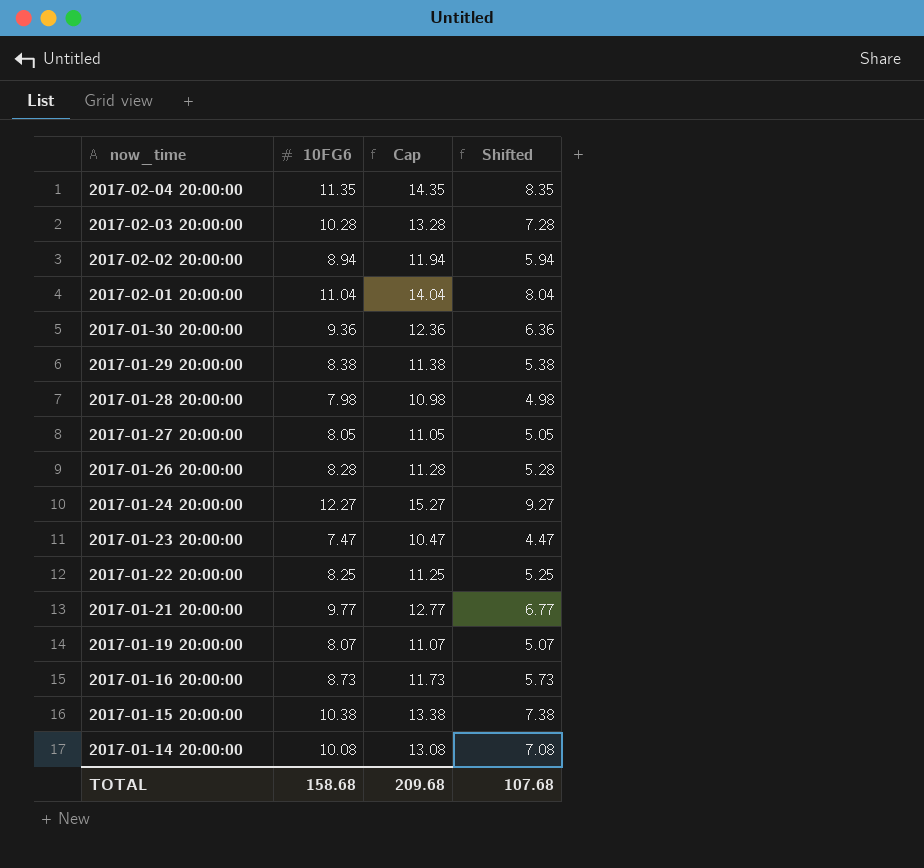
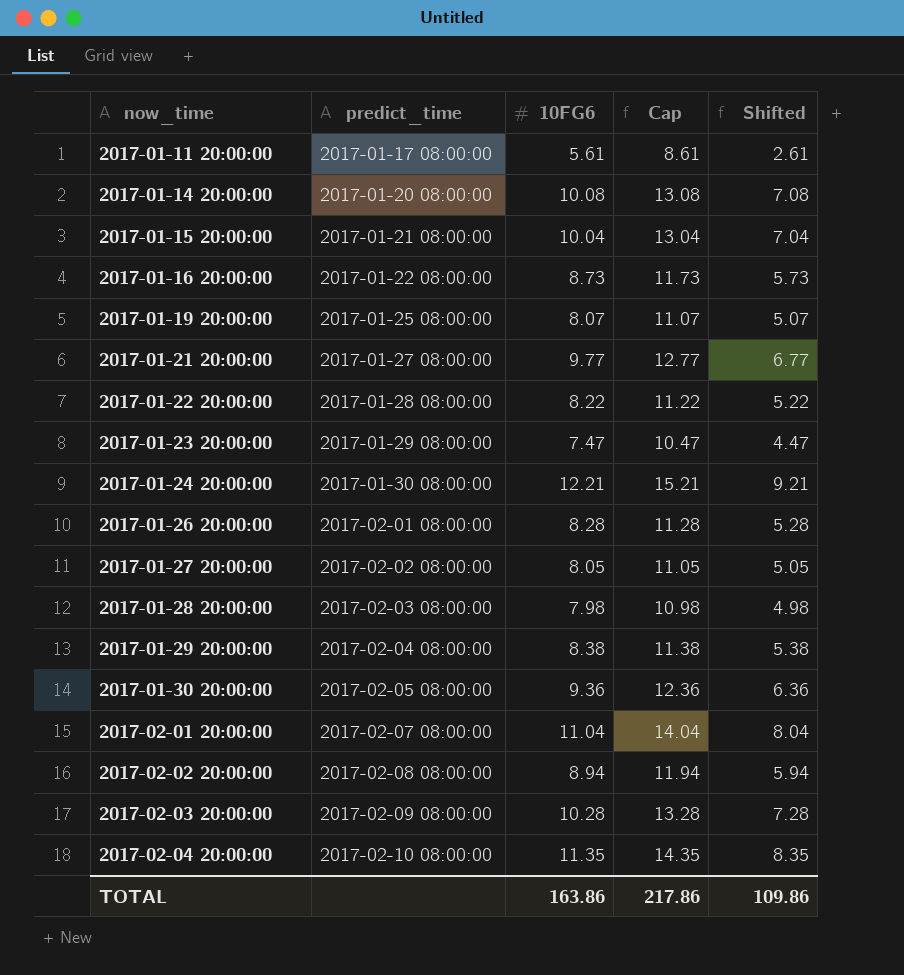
row order: now_time descending -> now_time ascending
column predict_time | position: none -> 2
row 2017-01-11 20:00:00: none -> 2017-01-17 08:00:00 | 5.61 | 8.61 | 2.61
2017-01-15 20:00:00 | 10FG6: 10.38 -> 10.04
2017-01-15 20:00:00 | Cap: 13.38 -> 13.04
2017-01-15 20:00:00 | Shifted: 7.38 -> 7.04
2017-01-22 20:00:00 | 10FG6: 8.25 -> 8.22
2017-01-22 20:00:00 | Cap: 11.25 -> 11.22
2017-01-22 20:00:00 | Shifted: 5.25 -> 5.22
2017-01-24 20:00:00 | 10FG6: 12.27 -> 12.21
2017-01-24 20:00:00 | Cap: 15.27 -> 15.21
2017-01-24 20:00:00 | Shifted: 9.27 -> 9.21
TOTAL | 10FG6: 158.68 -> 163.86
TOTAL | Cap: 209.68 -> 217.86
TOTAL | Shifted: 107.68 -> 109.86

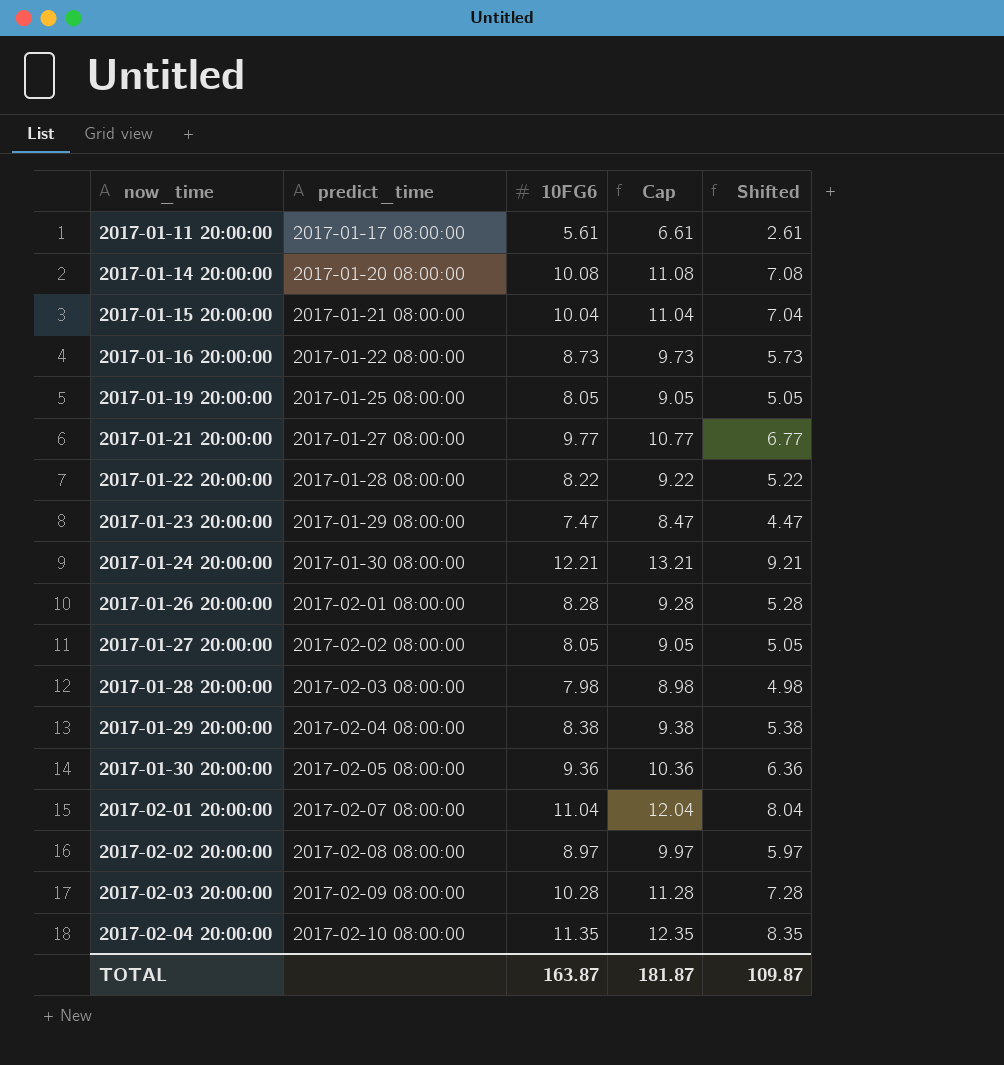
column Cap | formula: [10FG6] + 3 -> [10FG6] + 1
2017-01-19 20:00:00 | 10FG6: 8.07 -> 8.05
2017-01-19 20:00:00 | Shifted: 5.07 -> 5.05
2017-02-02 20:00:00 | 10FG6: 8.94 -> 8.97
2017-02-02 20:00:00 | Shifted: 5.94 -> 5.97
TOTAL | 10FG6: 163.86 -> 163.87
TOTAL | Cap: 217.86 -> 181.87
TOTAL | Shifted: 109.86 -> 109.87

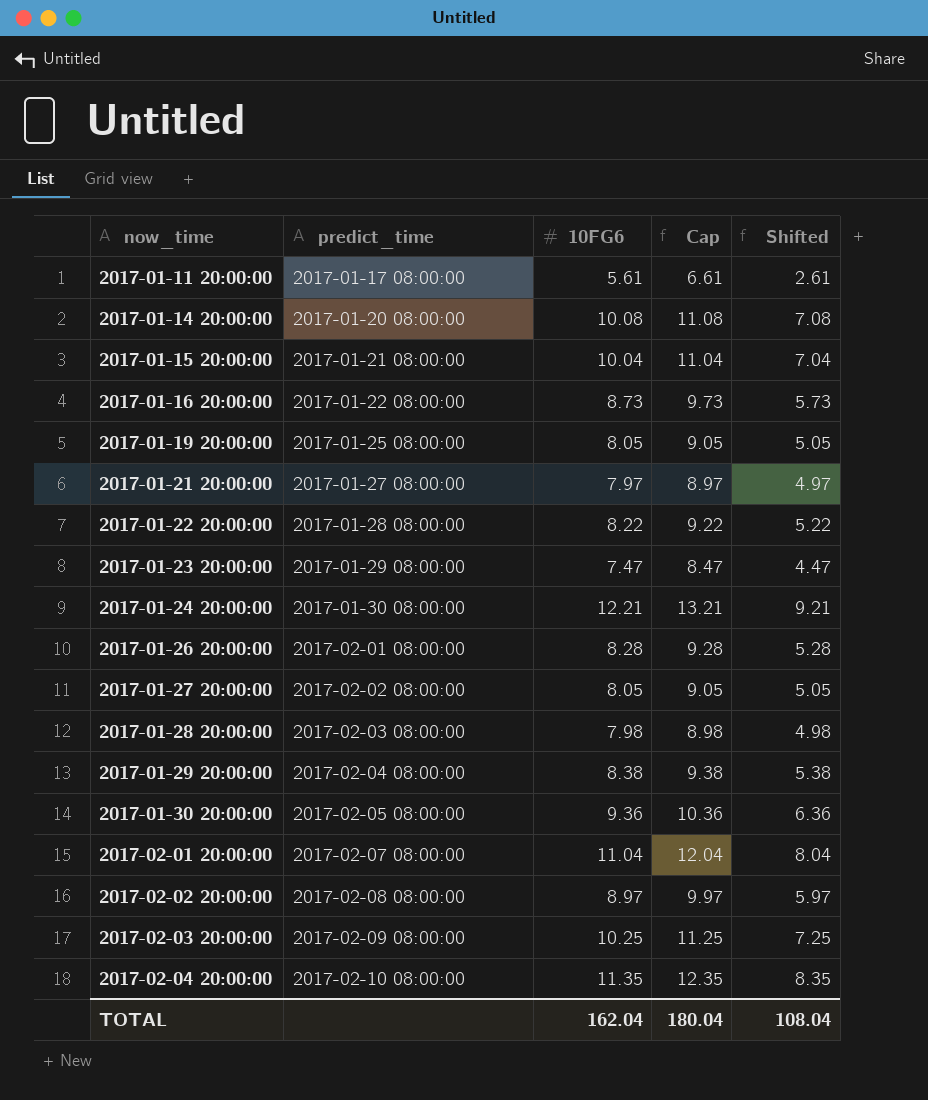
2017-01-21 20:00:00 | 10FG6: 9.77 -> 7.97
2017-01-21 20:00:00 | Cap: 10.77 -> 8.97
2017-01-21 20:00:00 | Shifted: 6.77 -> 4.97
2017-02-03 20:00:00 | 10FG6: 10.28 -> 10.25
2017-02-03 20:00:00 | Cap: 11.28 -> 11.25
2017-02-03 20:00:00 | Shifted: 7.28 -> 7.25
TOTAL | 10FG6: 163.87 -> 162.04
TOTAL | Cap: 181.87 -> 180.04
TOTAL | Shifted: 109.87 -> 108.04

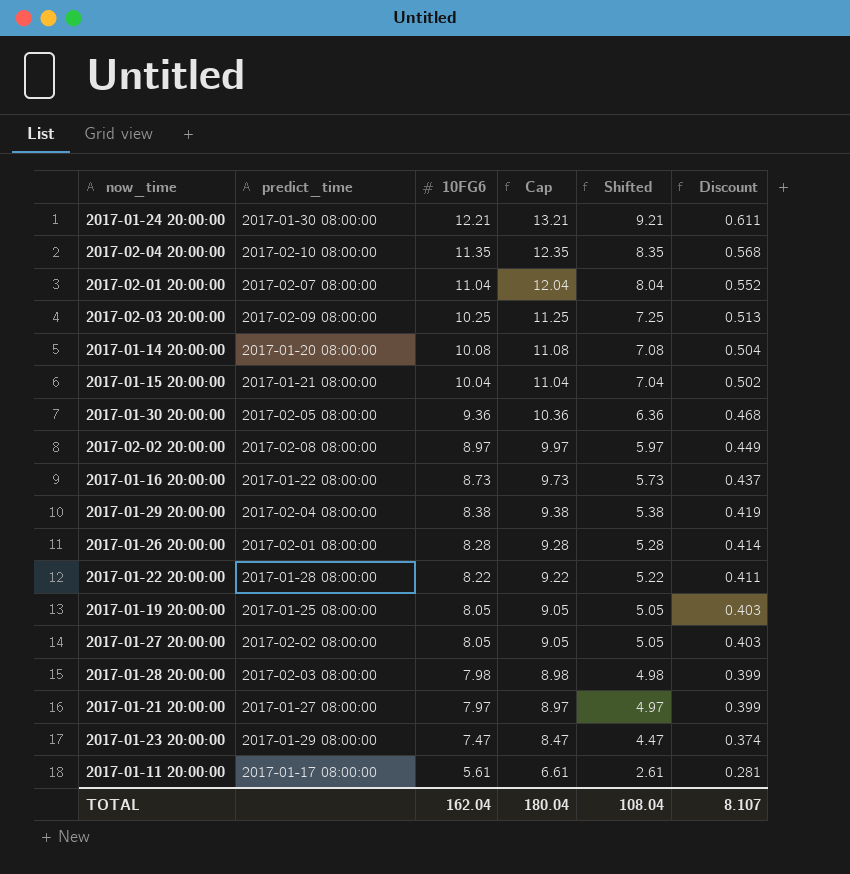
row order: now_time ascending -> 10FG6 descending
column Discount | formula: none -> [10FG6] * 0.05

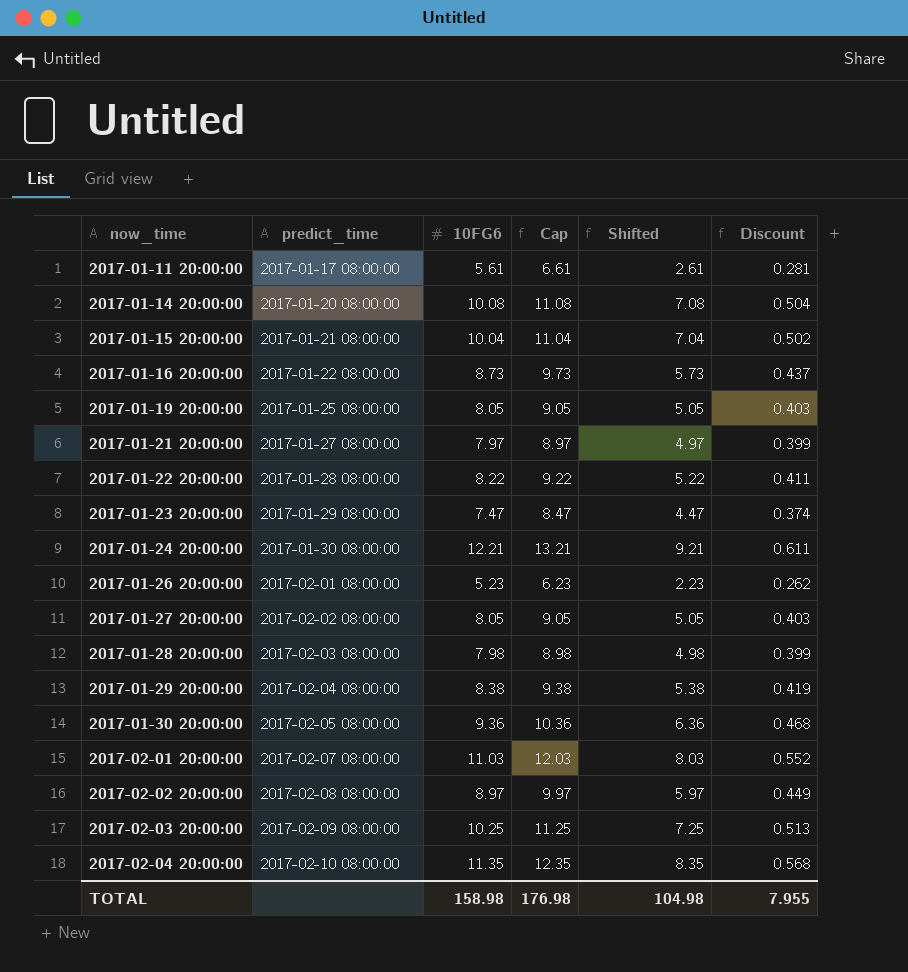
row order: 10FG6 descending -> now_time ascending
2017-01-26 20:00:00 | 10FG6: 8.28 -> 5.23
2017-01-26 20:00:00 | Cap: 9.28 -> 6.23
2017-01-26 20:00:00 | Shifted: 5.28 -> 2.23
2017-01-26 20:00:00 | Discount: 0.414 -> 0.262
2017-02-01 20:00:00 | 10FG6: 11.04 -> 11.03
2017-02-01 20:00:00 | Cap: 12.04 -> 12.03
2017-02-01 20:00:00 | Shifted: 8.04 -> 8.03
TOTAL | 10FG6: 162.04 -> 158.98
TOTAL | Cap: 180.04 -> 176.98
TOTAL | Shifted: 108.04 -> 104.98
TOTAL | Discount: 8.107 -> 7.955

